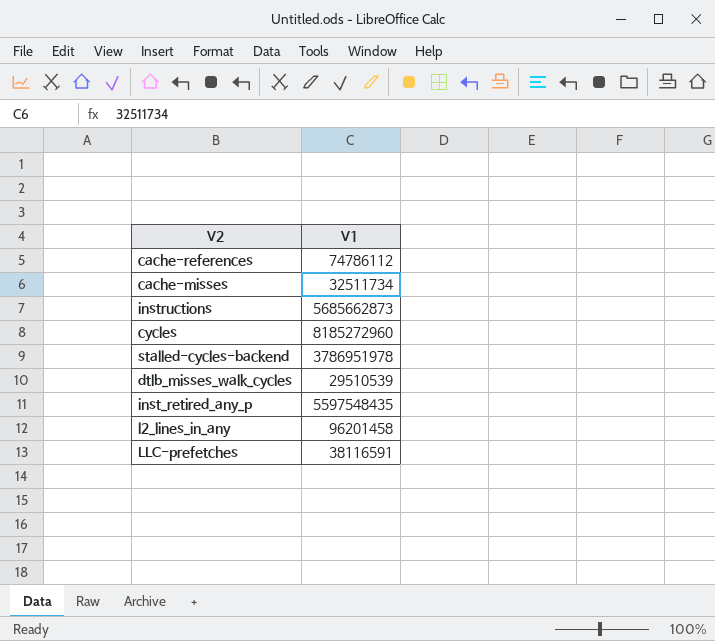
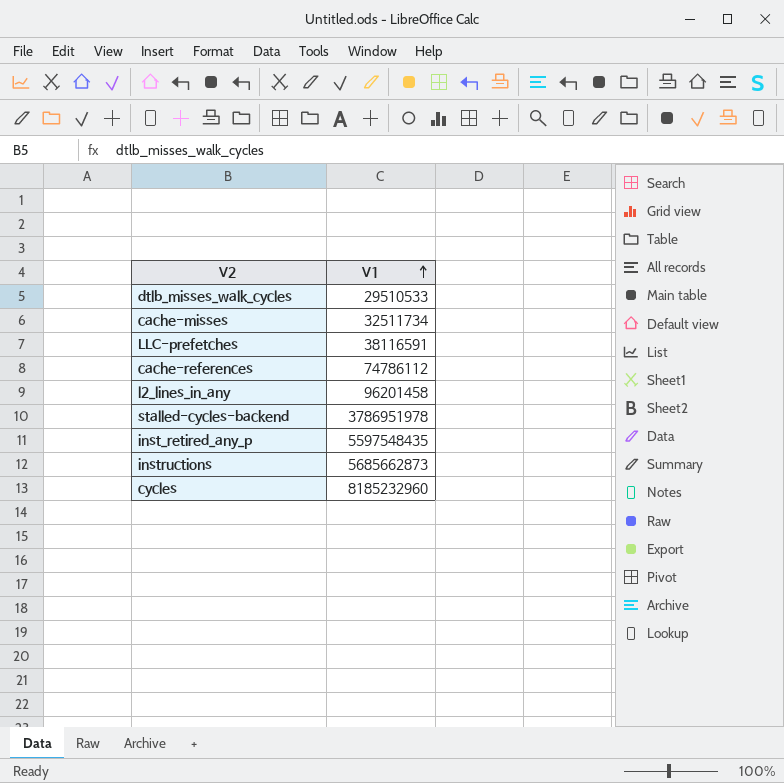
row order: none -> V1 ascending
dtlb_misses_walk_cycles | V1: 29510539 -> 29510533
cycles | V1: 8185272960 -> 8185232960

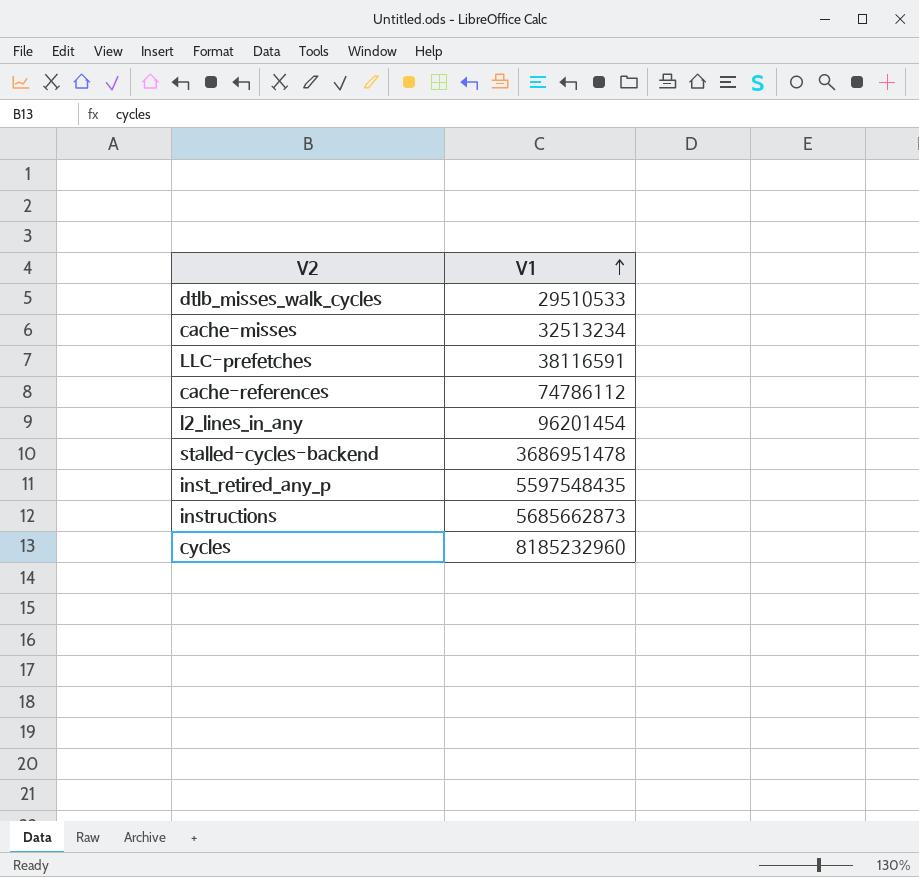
cache-misses | V1: 32511734 -> 32513234
l2_lines_in_any | V1: 96201458 -> 96201454
stalled-cycles-backend | V1: 3786951978 -> 3686951478

